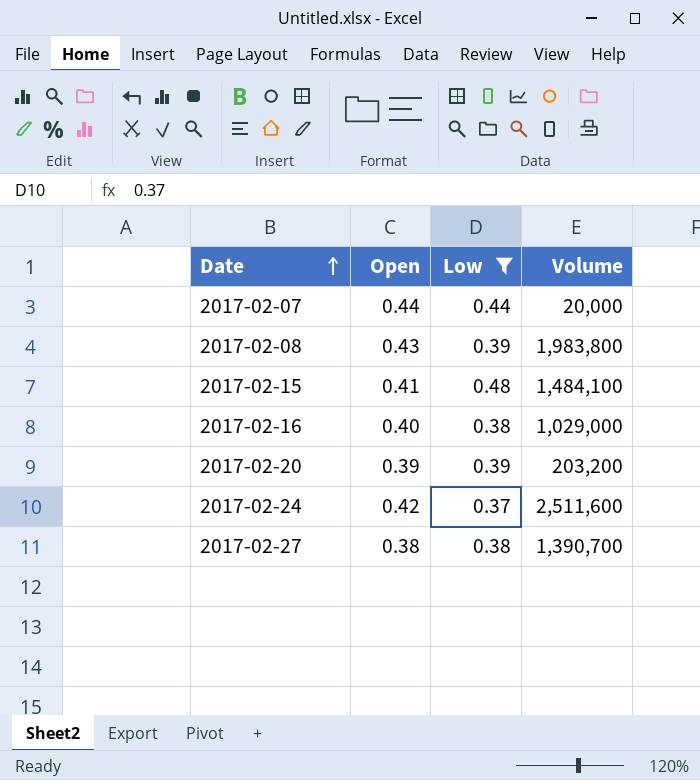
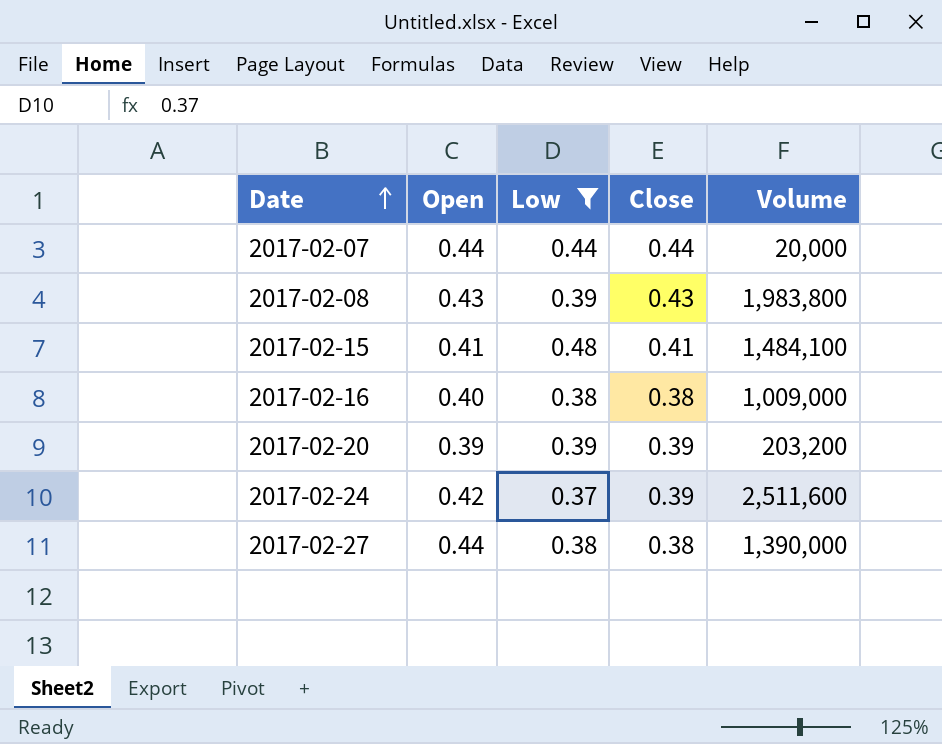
column Close | position: none -> 4
2017-02-16 | Volume: 1,029,000 -> 1,009,000
2017-02-27 | Open: 0.38 -> 0.44
2017-02-27 | Volume: 1,390,700 -> 1,390,000

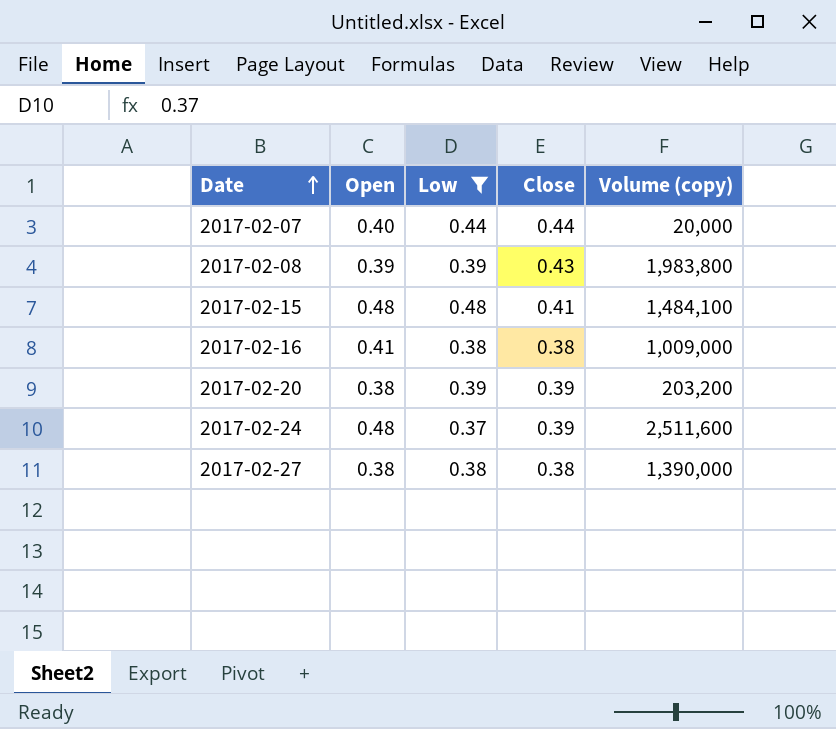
column name: Volume -> Volume (copy)
2017-02-07 | Open: 0.44 -> 0.40
2017-02-08 | Open: 0.43 -> 0.39
2017-02-15 | Open: 0.41 -> 0.48
2017-02-16 | Open: 0.40 -> 0.41
2017-02-20 | Open: 0.39 -> 0.38
2017-02-24 | Open: 0.42 -> 0.48
2017-02-27 | Open: 0.44 -> 0.38

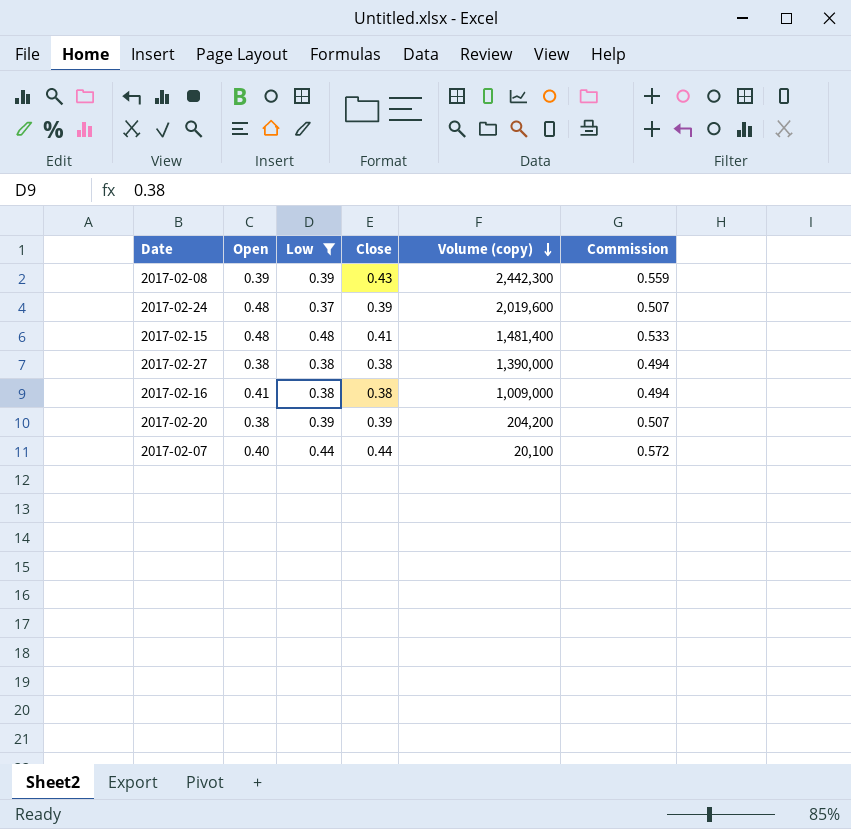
row order: Date ascending -> Volume (copy) descending
column Commission | formula: none -> [Close] * 1.3
2017-02-08 | Volume (copy): 1,983,800 -> 2,442,300
2017-02-24 | Volume (copy): 2,511,600 -> 2,019,600
2017-02-15 | Volume (copy): 1,484,100 -> 1,481,400
2017-02-20 | Volume (copy): 203,200 -> 204,200
2017-02-07 | Volume (copy): 20,000 -> 20,100

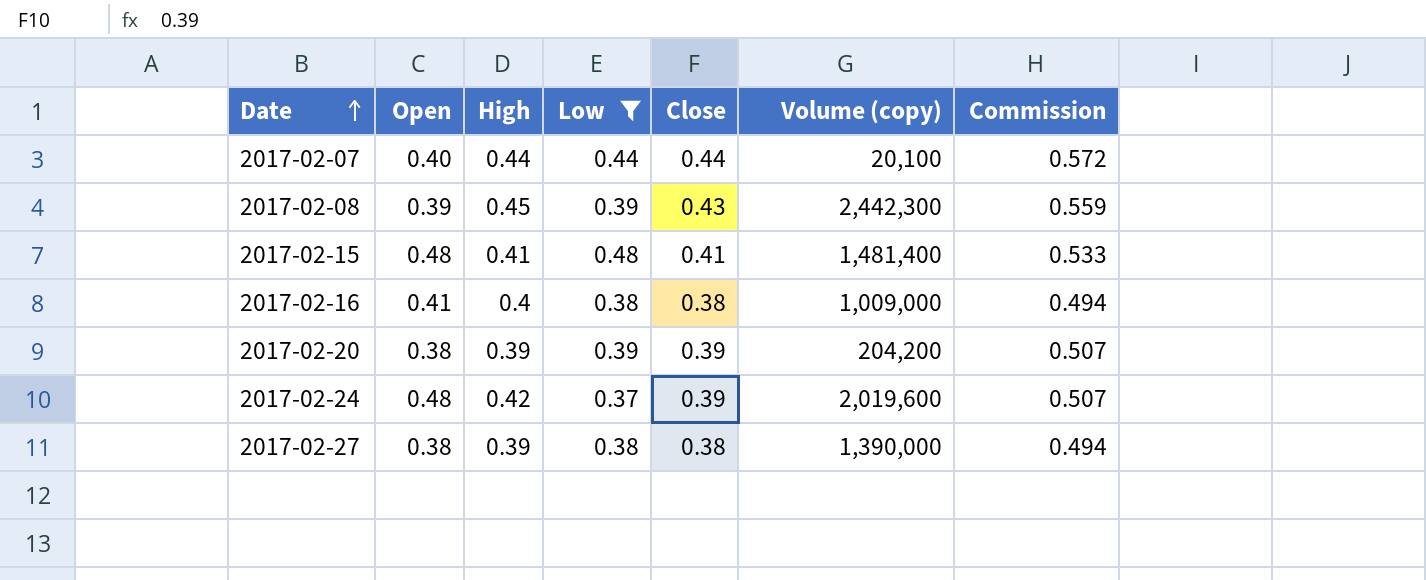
row order: Volume (copy) descending -> Date ascending
column High | position: none -> 3

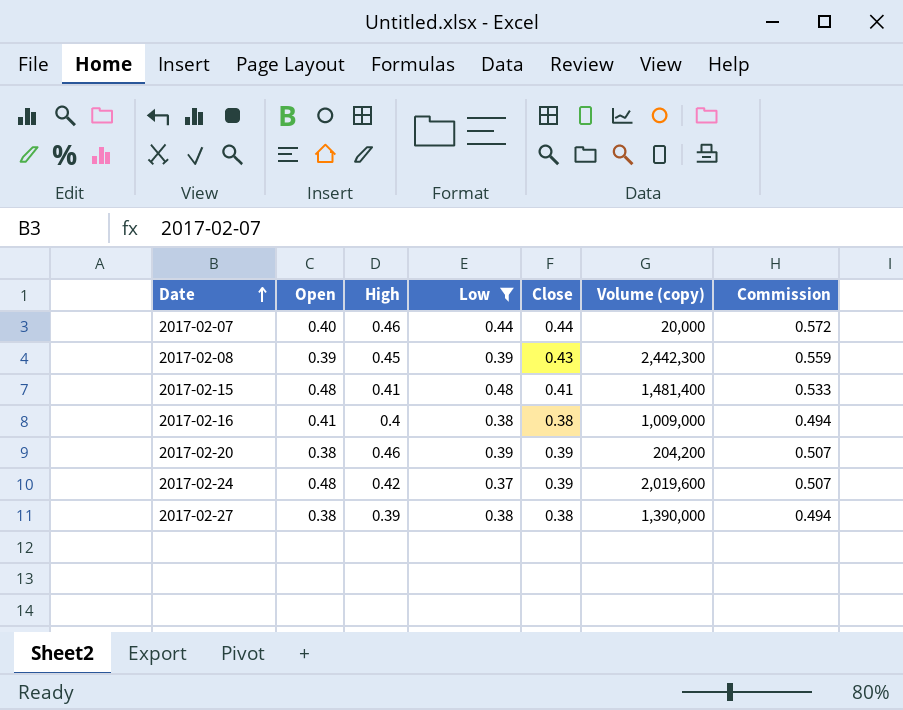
2017-02-07 | High: 0.44 -> 0.46
2017-02-07 | Volume (copy): 20,100 -> 20,000
2017-02-20 | High: 0.39 -> 0.46

